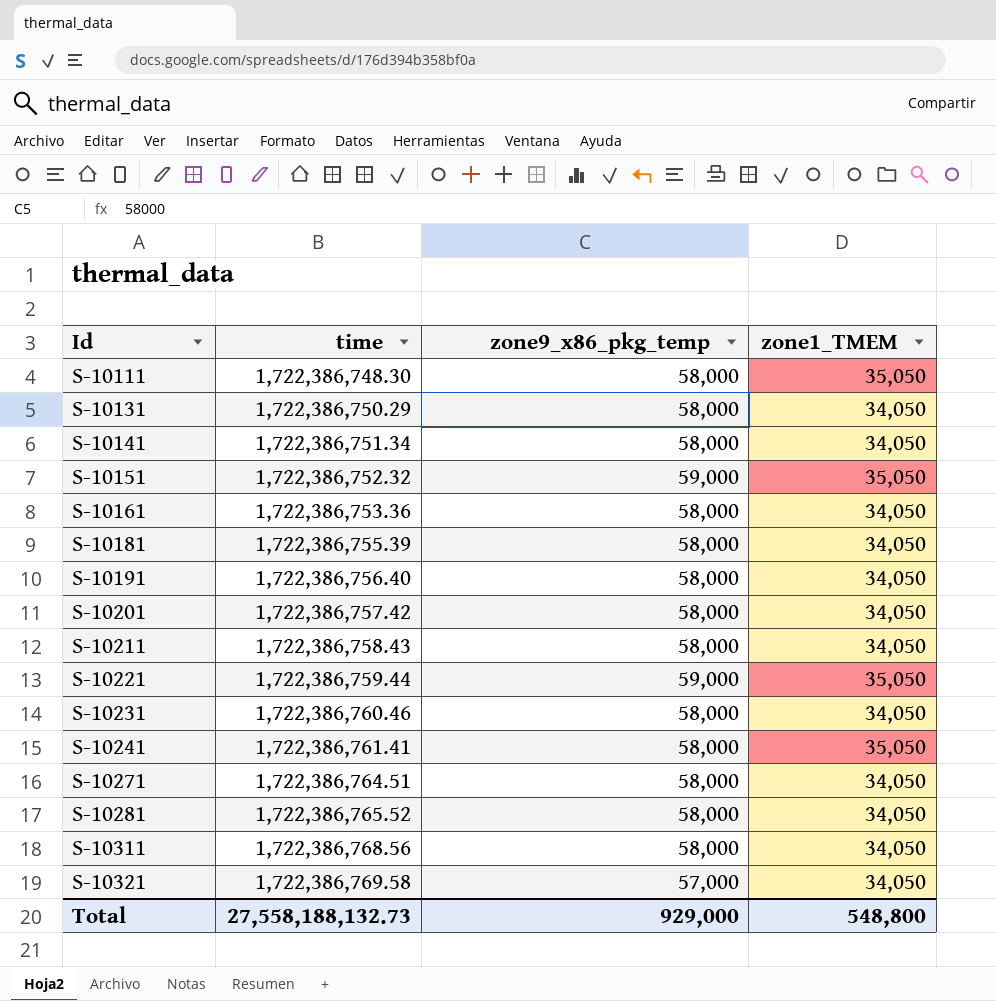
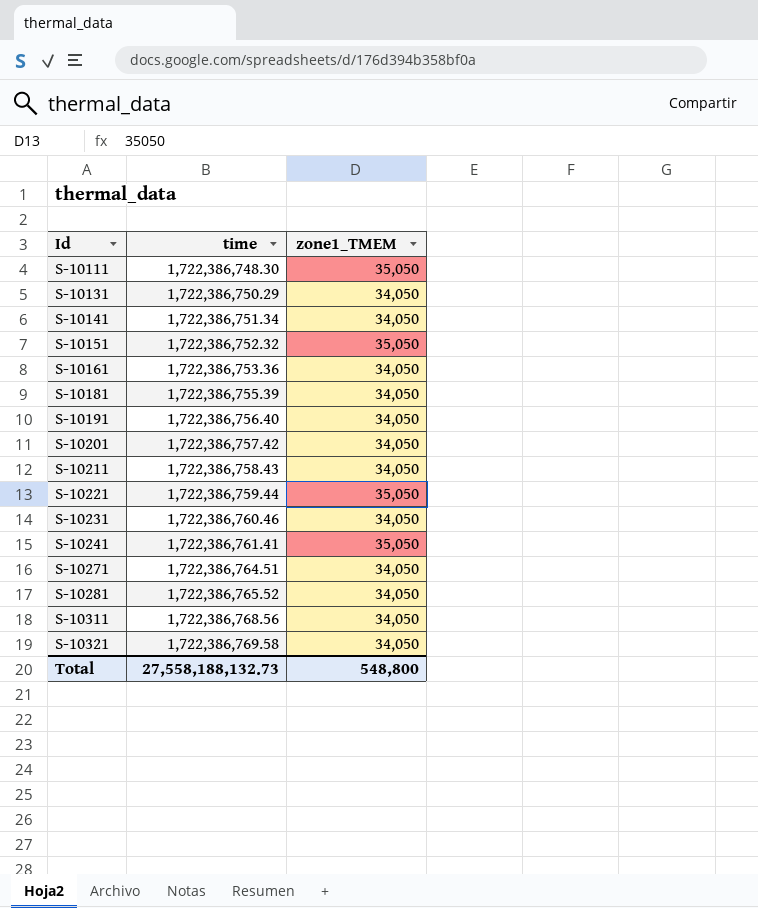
column zone9_x86_pkg_temp | position: 3 -> none

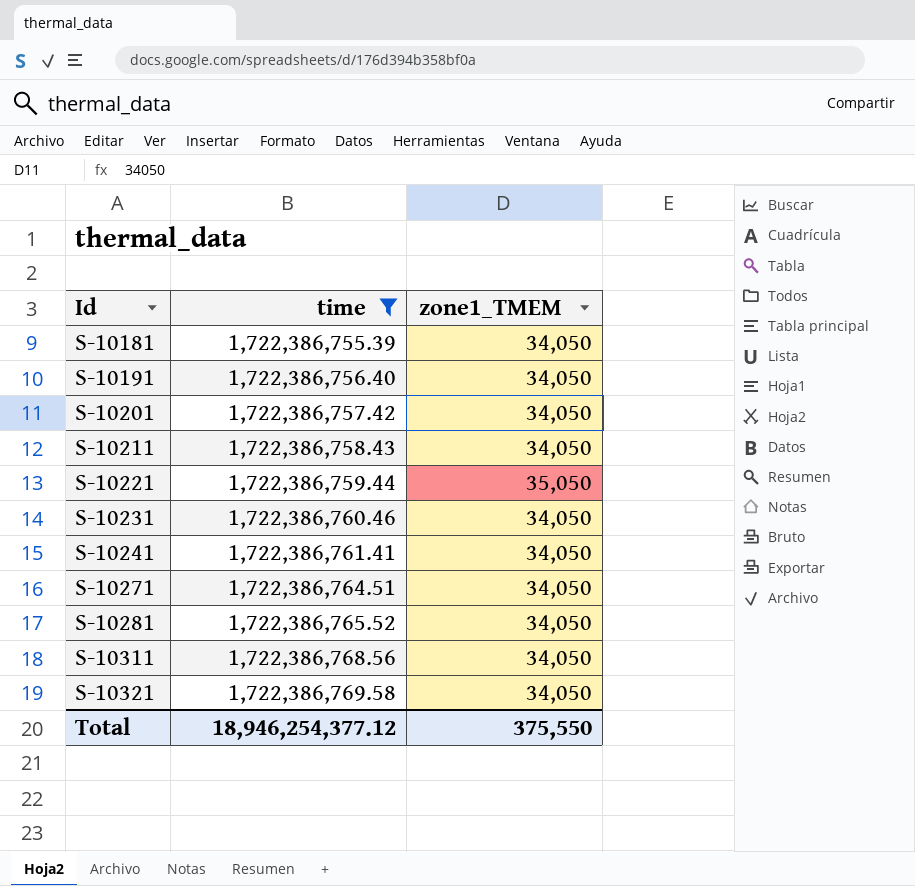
filter: none -> time >= 1,722,386,755.39
S-10241 | zone1_TMEM: 35,050 -> 34,050
Total | time: 27,558,188,132.73 -> 18,946,254,377.12
Total | zone1_TMEM: 548,800 -> 375,550

